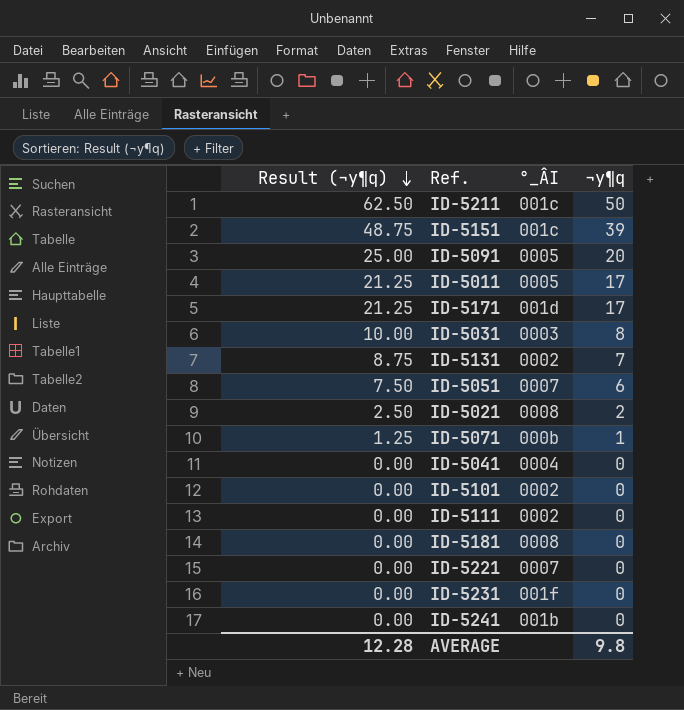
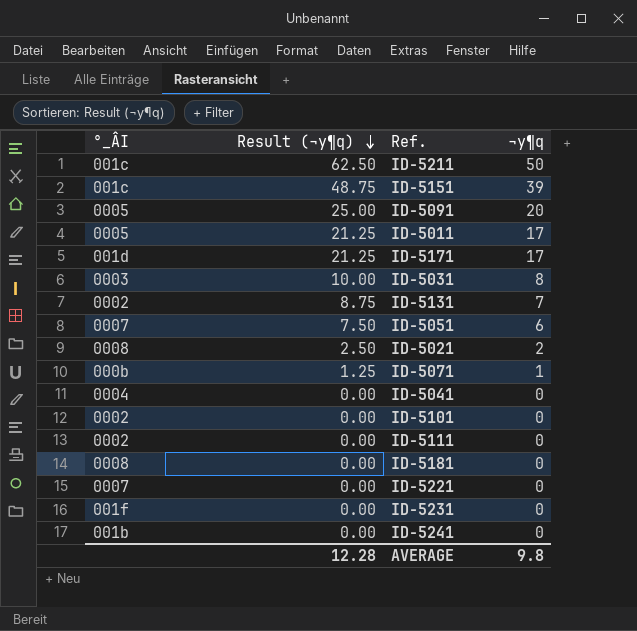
column °_ÂI | position: 3 -> 1

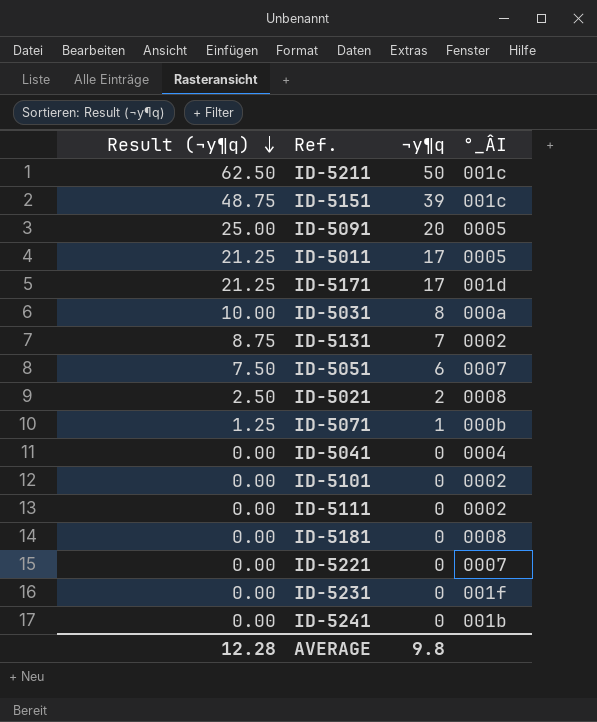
column °_ÂI | position: 1 -> 4
ID-5031 | °_ÂI: 0003 -> 000a

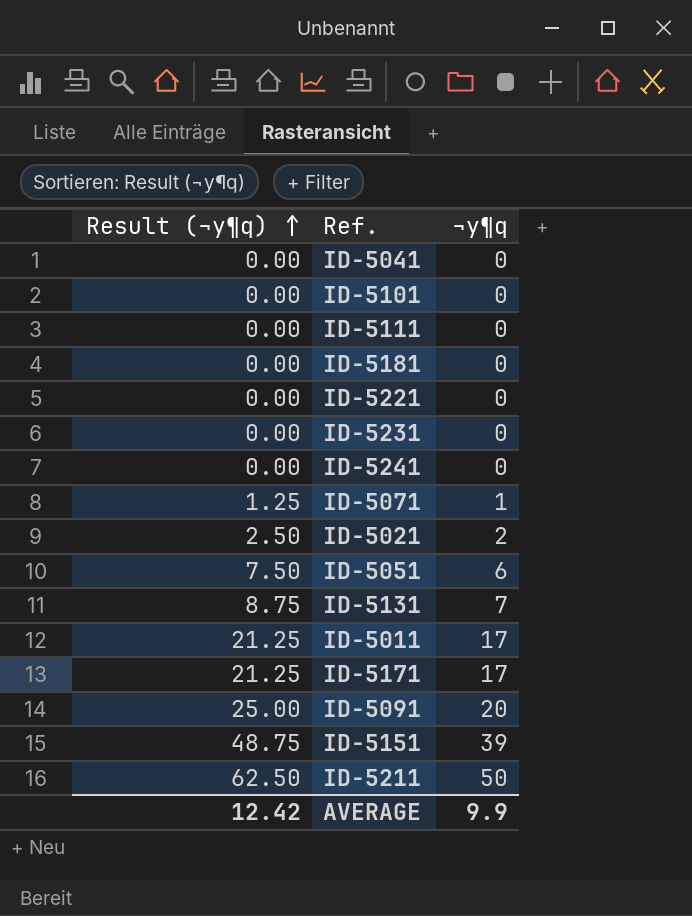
row order: Result (¬y¶q) descending -> Result (¬y¶q) ascending
column °_ÂI | position: 4 -> none
row ID-5031: 10.00 | 8 | 000a -> none
AVERAGE | Result (¬y¶q): 12.28 -> 12.42
AVERAGE | ¬y¶q: 9.8 -> 9.9

